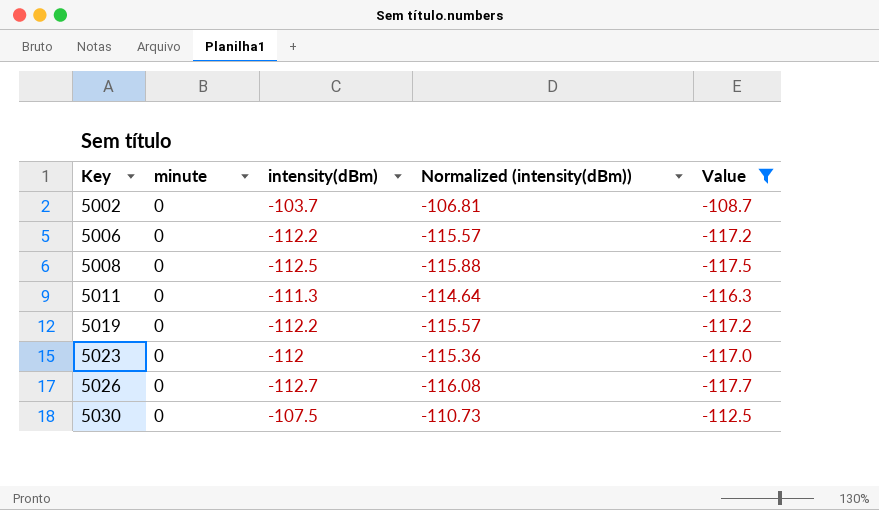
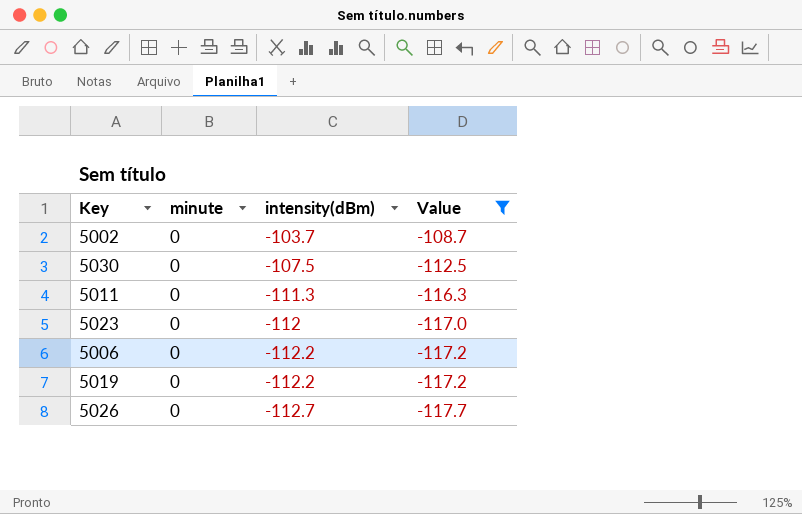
row order: Key ascending -> intensity(dBm) descending
column Normalized (intensity(dBm)) | formula: [intensity(dBm)] * 1.03 -> none
row 5008: 0 | -112.5 | -115.88 | -117.5 -> none

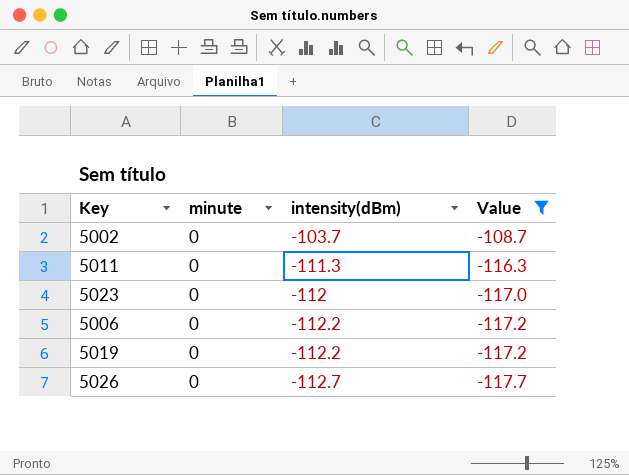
row 5030: 0 | -107.5 | -112.5 -> none

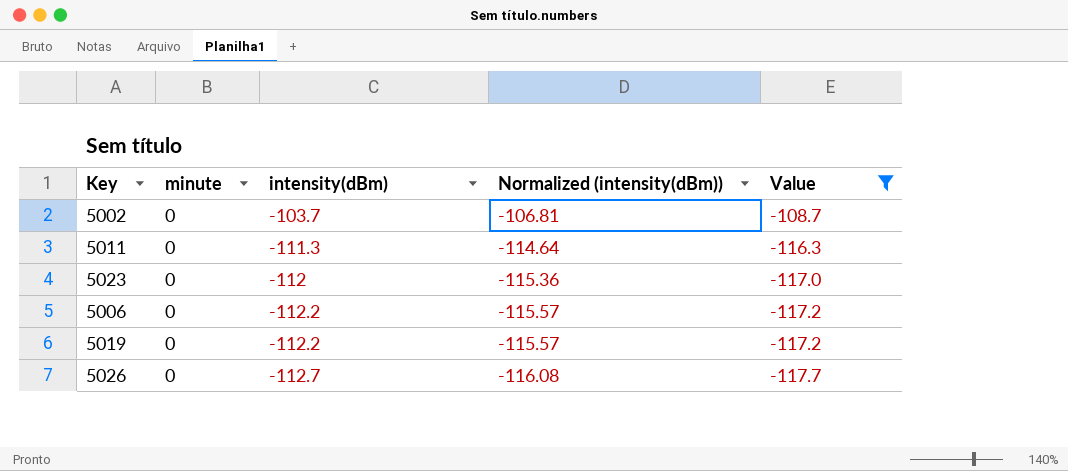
column Normalized (intensity(dBm)) | formula: none -> [intensity(dBm)] * 1.03

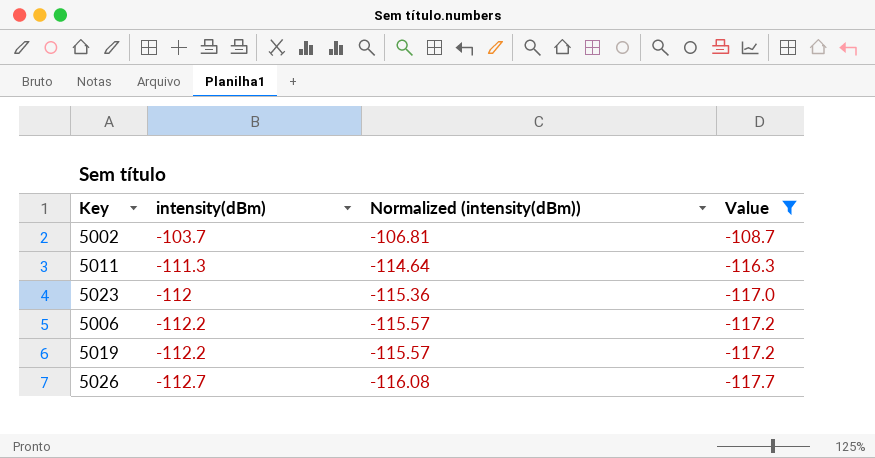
column minute | position: 2 -> none

